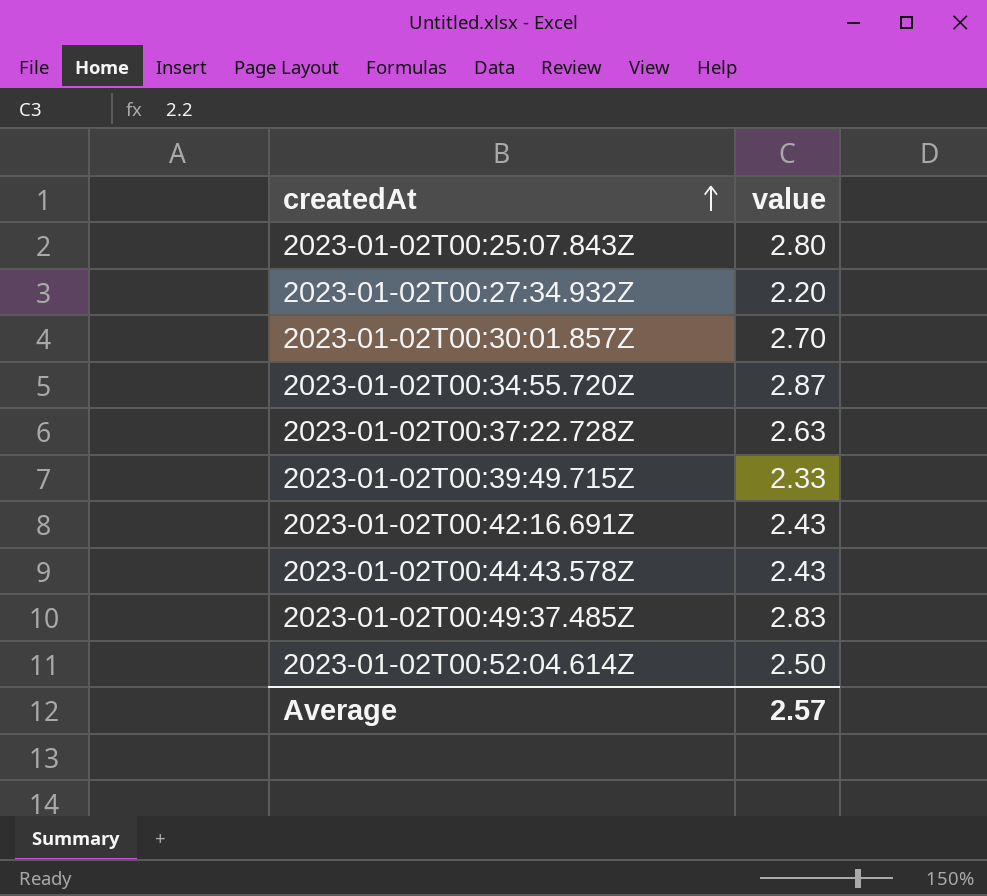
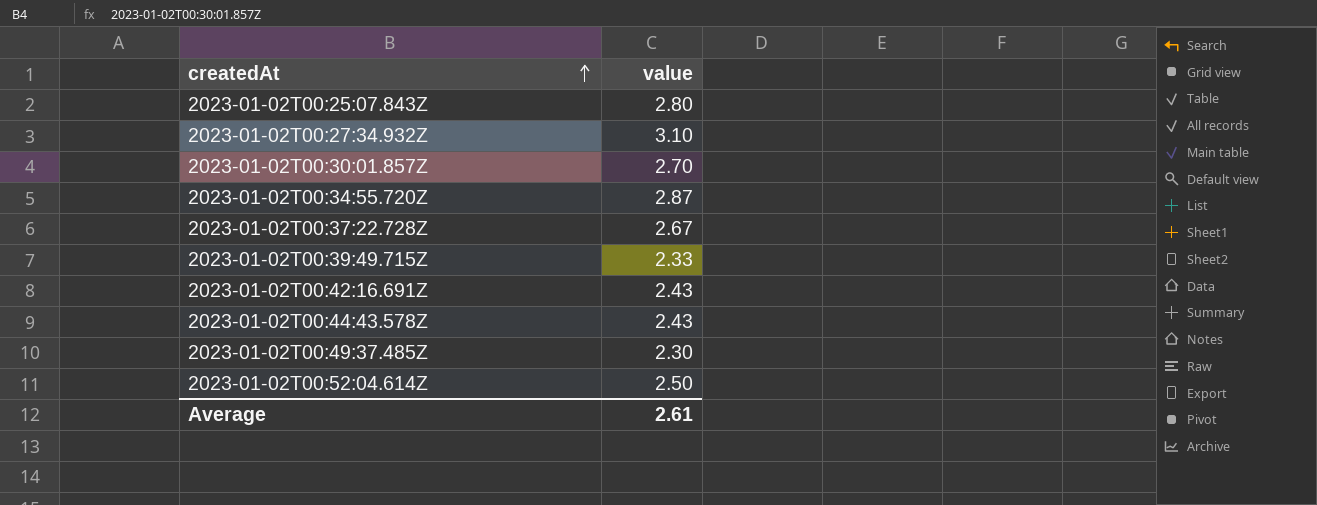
2023-01-02T00:27:34.932Z | value: 2.20 -> 3.10
2023-01-02T00:37:22.728Z | value: 2.63 -> 2.67
2023-01-02T00:49:37.485Z | value: 2.83 -> 2.30
Average | value: 2.57 -> 2.61

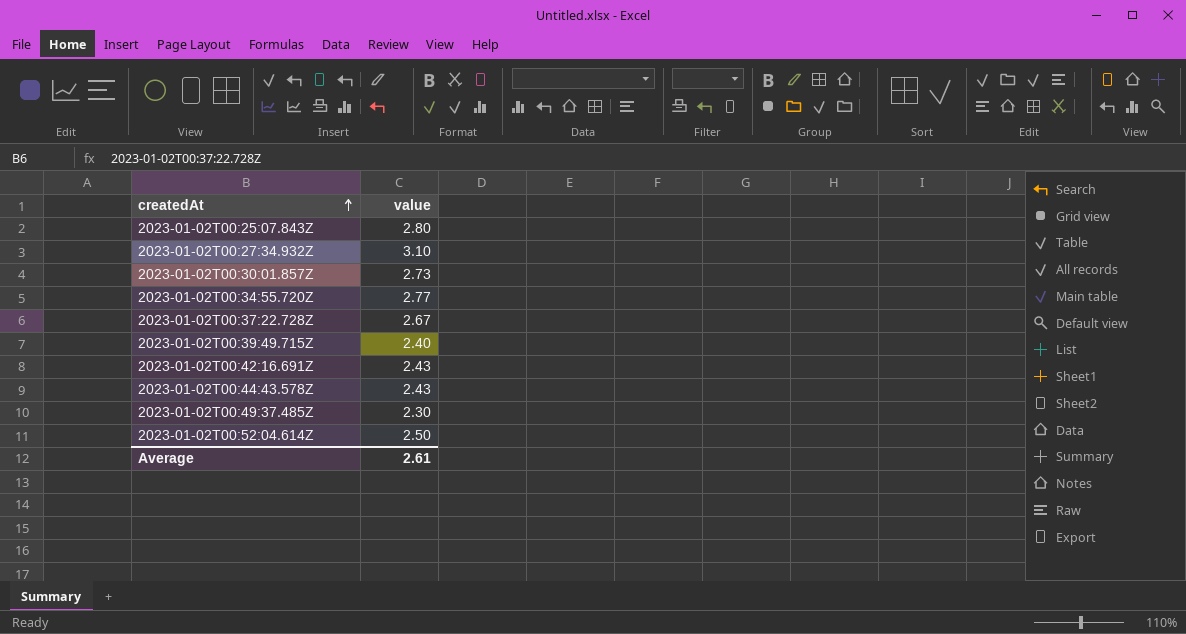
2023-01-02T00:30:01.857Z | value: 2.70 -> 2.73
2023-01-02T00:34:55.720Z | value: 2.87 -> 2.77
2023-01-02T00:39:49.715Z | value: 2.33 -> 2.40

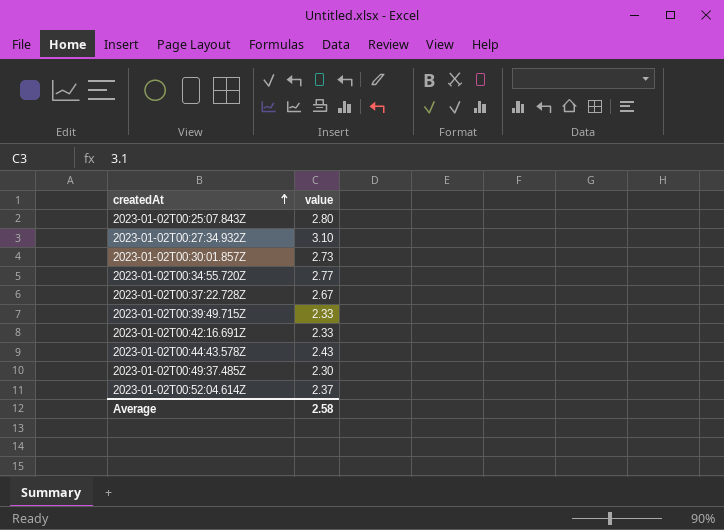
2023-01-02T00:39:49.715Z | value: 2.40 -> 2.33
2023-01-02T00:42:16.691Z | value: 2.43 -> 2.33
2023-01-02T00:52:04.614Z | value: 2.50 -> 2.37
Average | value: 2.61 -> 2.58

